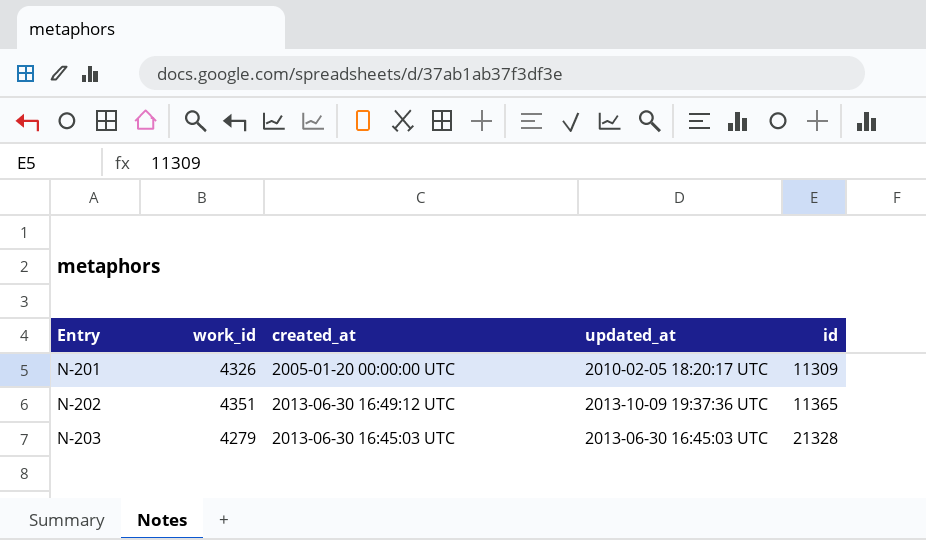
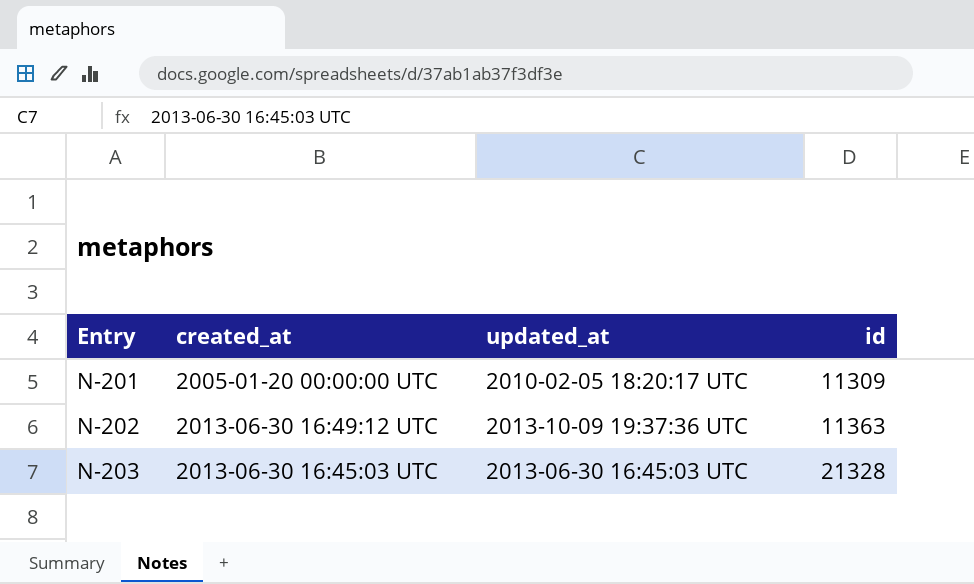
column work_id | position: 2 -> none
N-202 | id: 11365 -> 11363

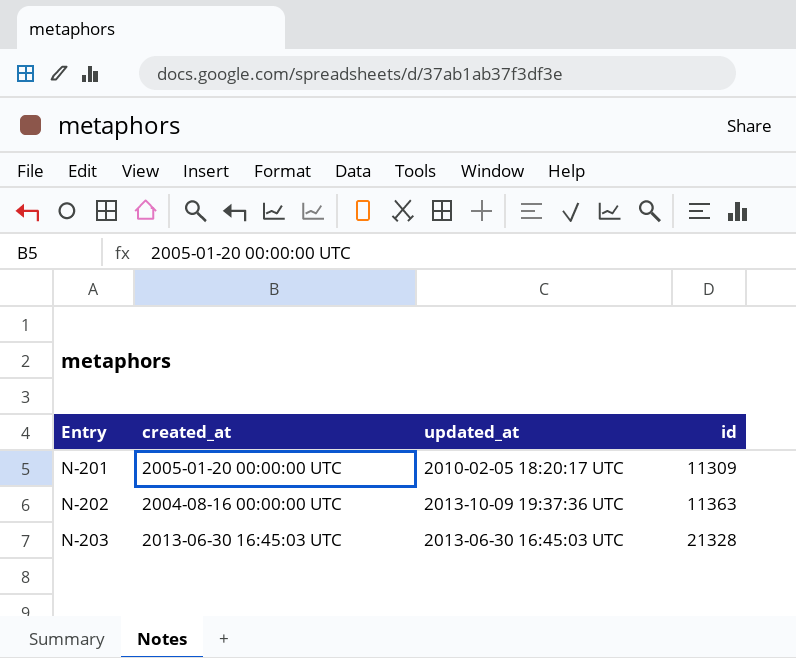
N-202 | created_at: 2013-06-30 16:49:12 UTC -> 2004-08-16 00:00:00 UTC

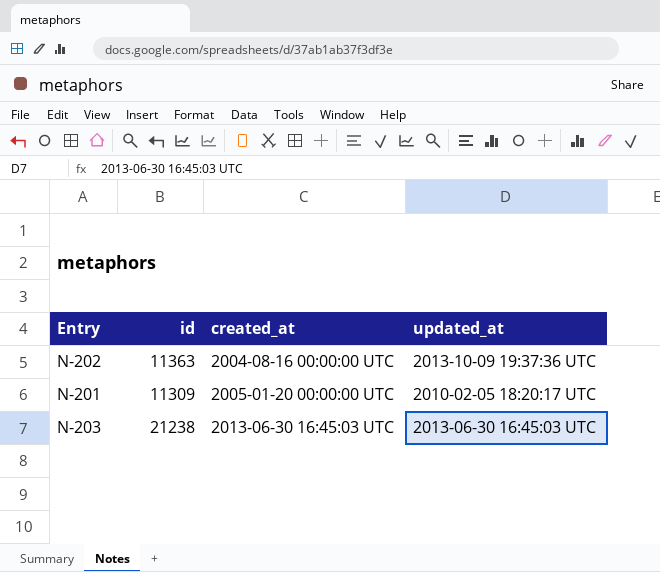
row order: Entry ascending -> created_at ascending
column id | position: 4 -> 2
N-203 | id: 21328 -> 21238

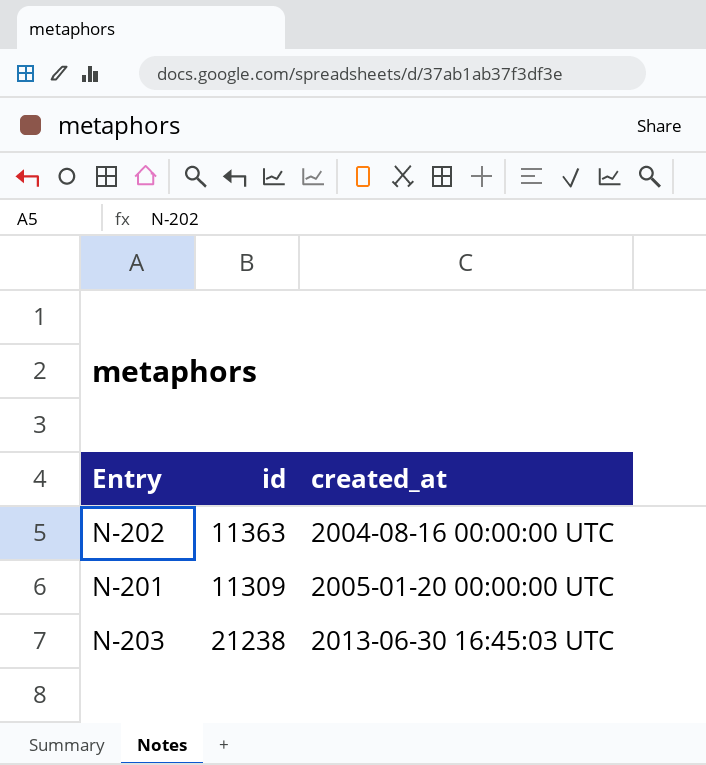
column updated_at | position: 4 -> none

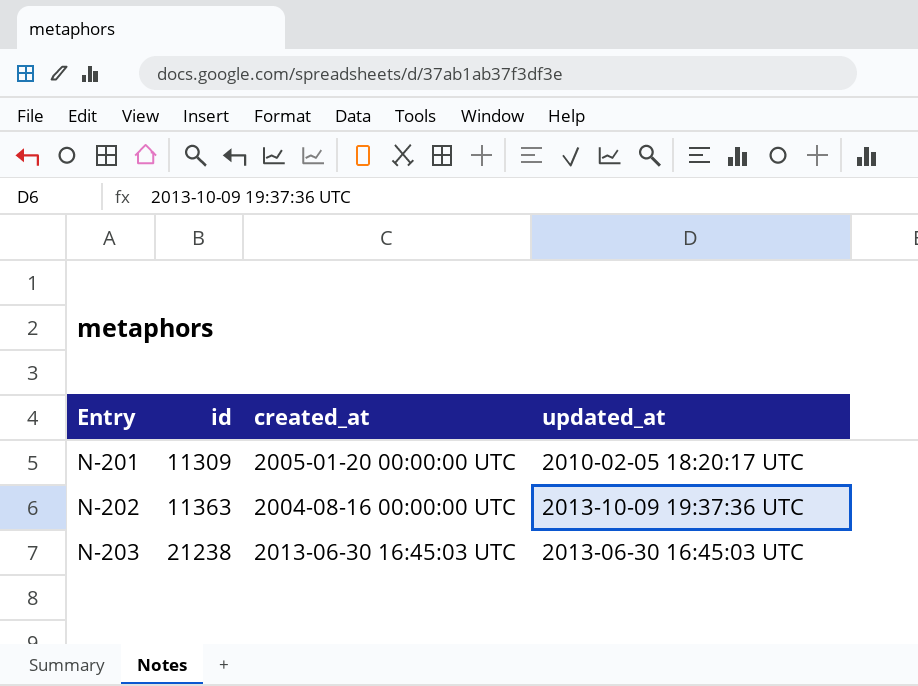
row order: created_at ascending -> Entry ascending
column updated_at | position: none -> 4

